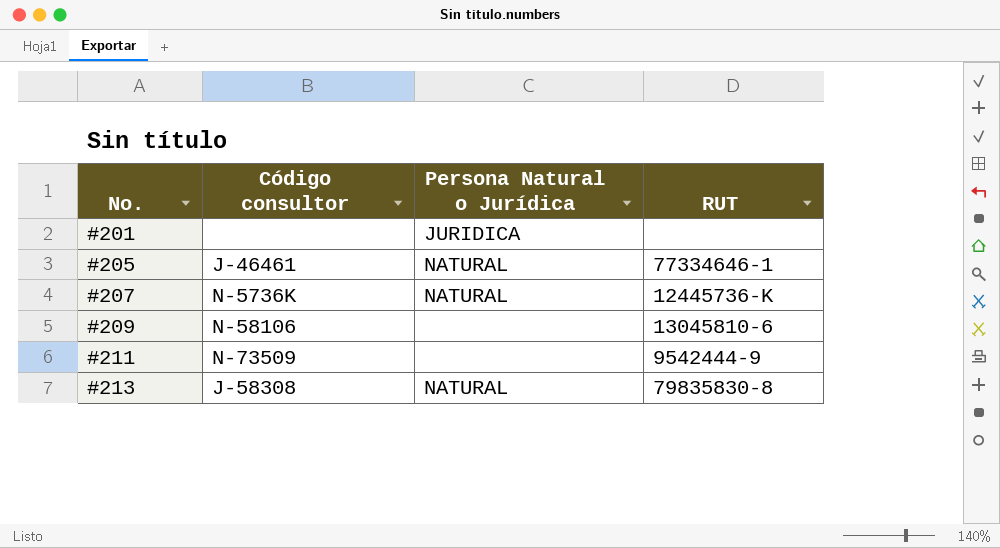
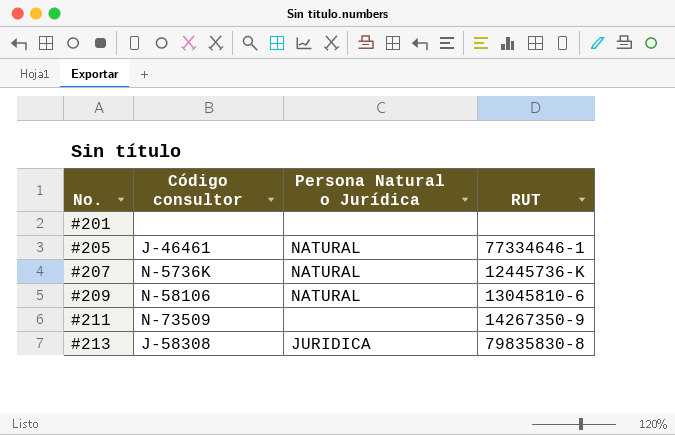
#201 | Persona Natural o Jurídica: JURIDICA -> none
#209 | Persona Natural o Jurídica: none -> NATURAL
#211 | RUT: 9542444-9 -> 14267350-9
#213 | Persona Natural o Jurídica: NATURAL -> JURIDICA

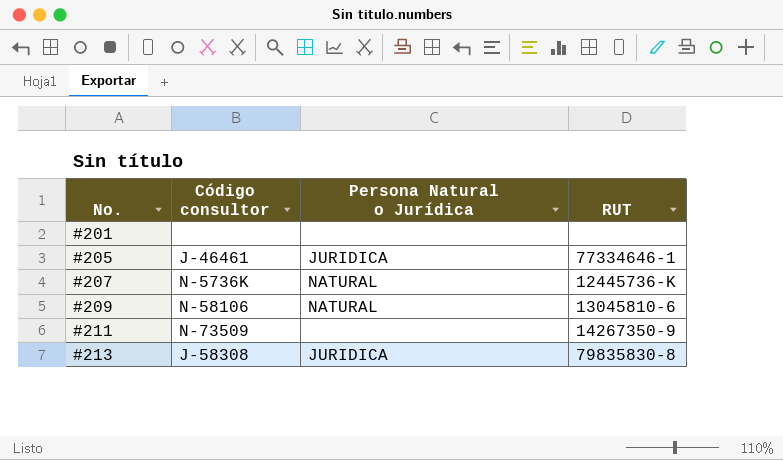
#205 | Persona Natural o Jurídica: NATURAL -> JURIDICA

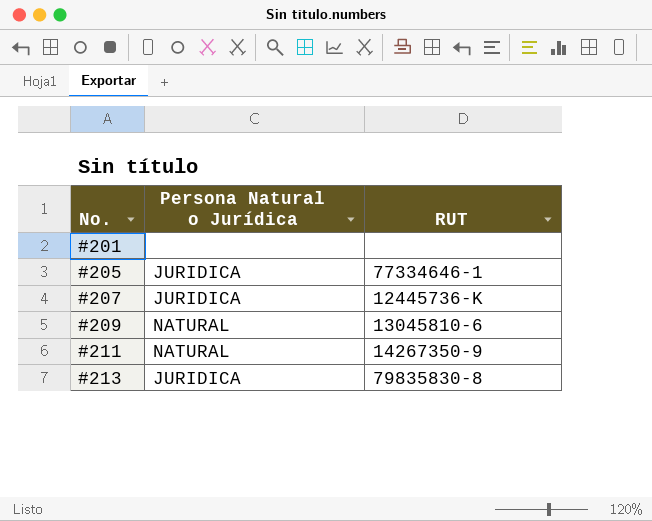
column Código consultor | position: 2 -> none
#207 | Persona Natural o Jurídica: NATURAL -> JURIDICA
#211 | Persona Natural o Jurídica: none -> NATURAL

